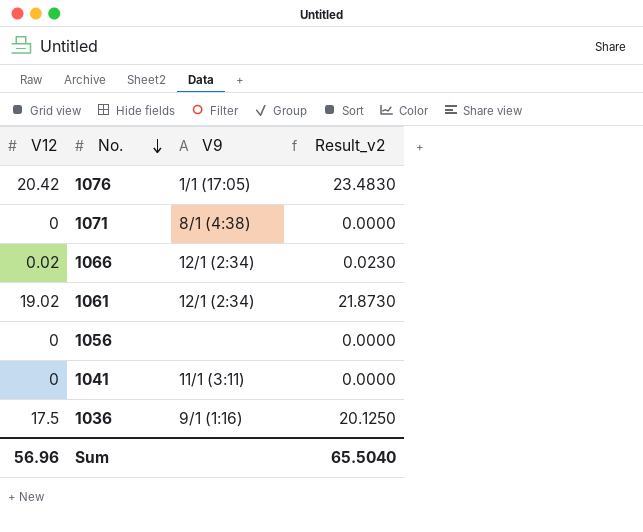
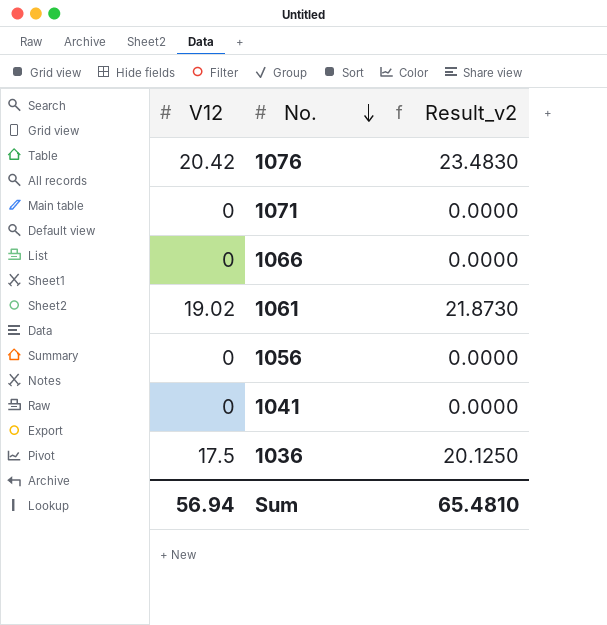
column V9 | position: 3 -> none
1066 | V12: 0.02 -> 0
1066 | Result_v2: 0.0230 -> 0.0000
Sum | V12: 56.96 -> 56.94
Sum | Result_v2: 65.5040 -> 65.4810

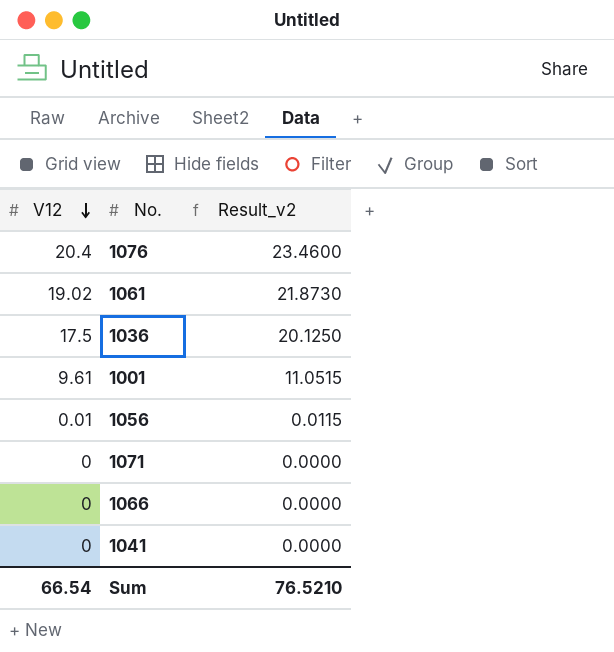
row order: No. descending -> V12 descending
1076 | V12: 20.42 -> 20.4
1076 | Result_v2: 23.4830 -> 23.4600
row 1001: none -> 9.61 | 11.0515
1056 | V12: 0 -> 0.01
1056 | Result_v2: 0.0000 -> 0.0115
Sum | V12: 56.94 -> 66.54
Sum | Result_v2: 65.4810 -> 76.5210

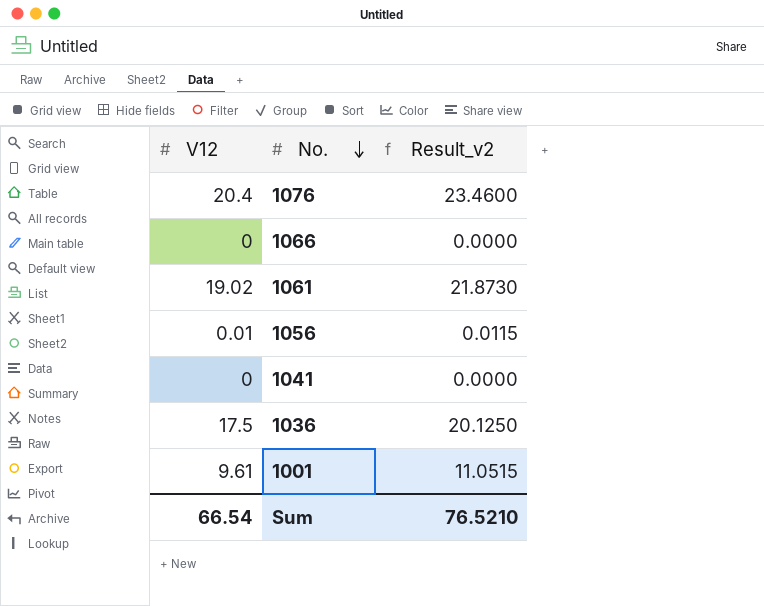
row order: V12 descending -> No. descending
row 1071: 0 | 0.0000 -> none

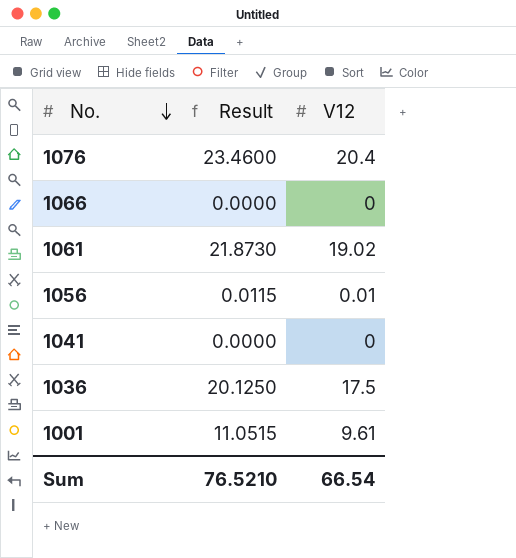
column name: Result_v2 -> Result
column V12 | position: 1 -> 3

